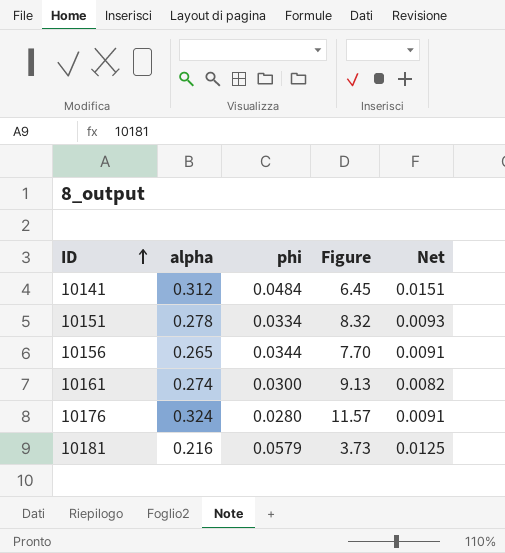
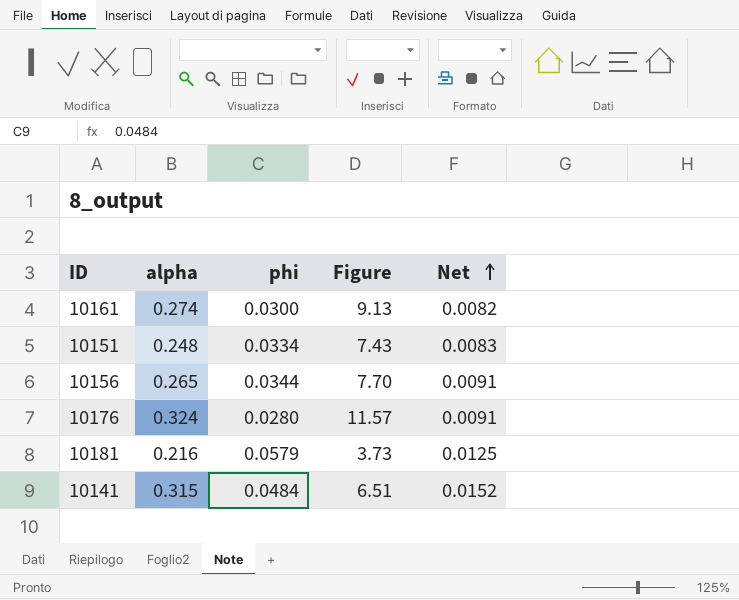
row order: ID ascending -> Net ascending
10151 | alpha: 0.278 -> 0.248
10151 | Figure: 8.32 -> 7.43
10151 | Net: 0.0093 -> 0.0083
10141 | alpha: 0.312 -> 0.315
10141 | Figure: 6.45 -> 6.51
10141 | Net: 0.0151 -> 0.0152

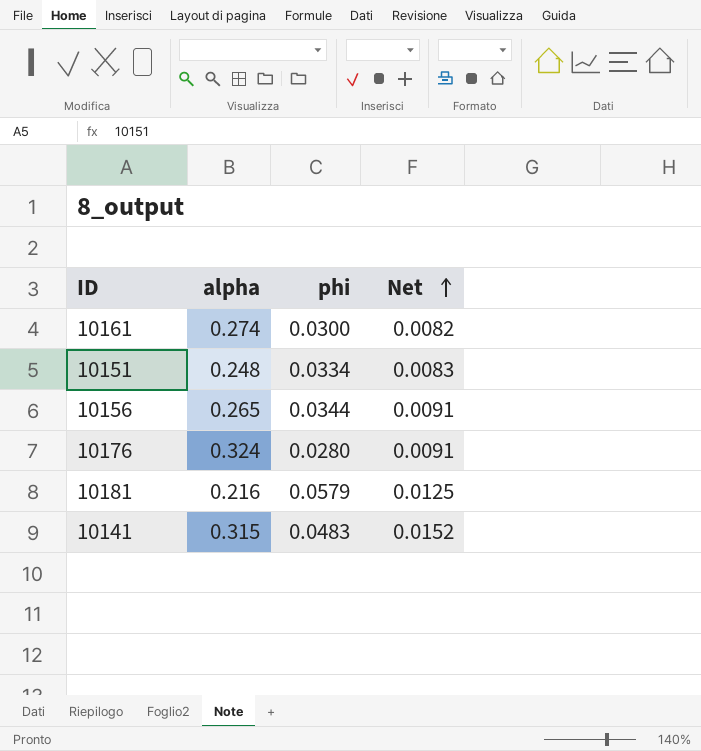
column Figure | formula: [alpha] / [phi] -> none
10141 | phi: 0.0484 -> 0.0483

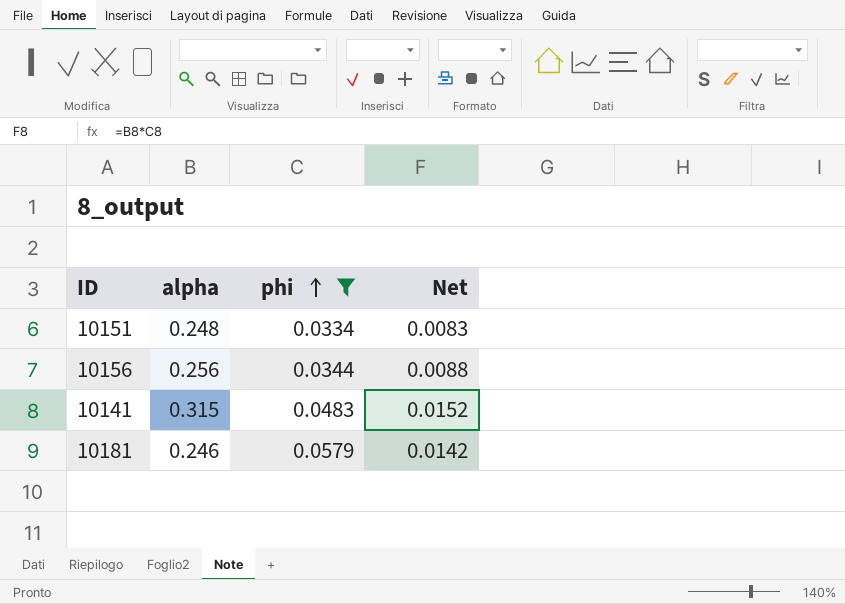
filter: none -> phi >= 0.0334
row order: Net ascending -> phi ascending
10156 | alpha: 0.265 -> 0.256
10156 | Net: 0.0091 -> 0.0088
10181 | alpha: 0.216 -> 0.246
10181 | Net: 0.0125 -> 0.0142

